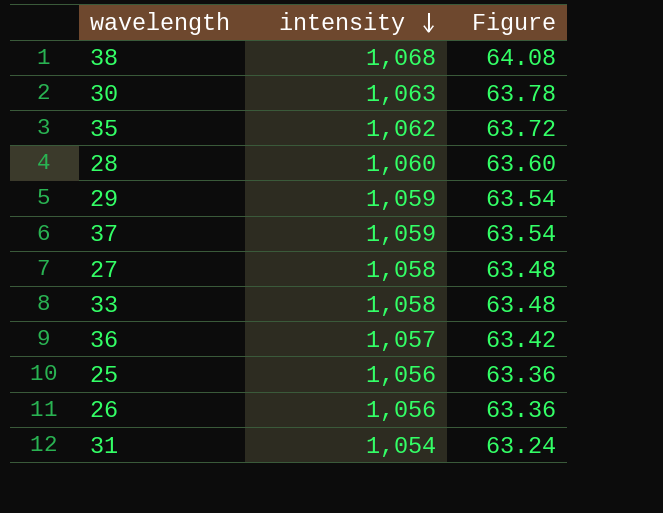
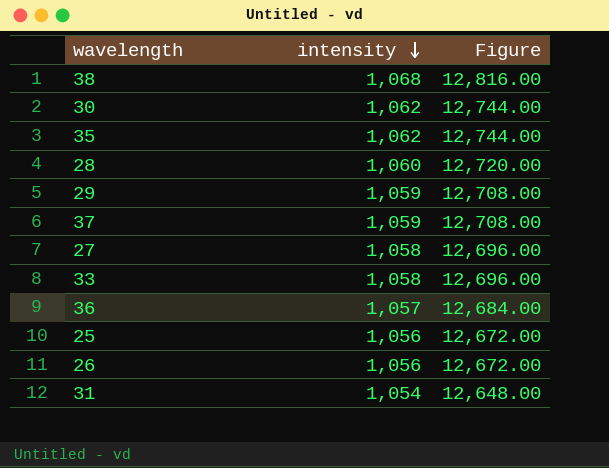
column Figure | formula: [intensity] * 0.06 -> [intensity] * 12
30 | intensity: 1,063 -> 1,062

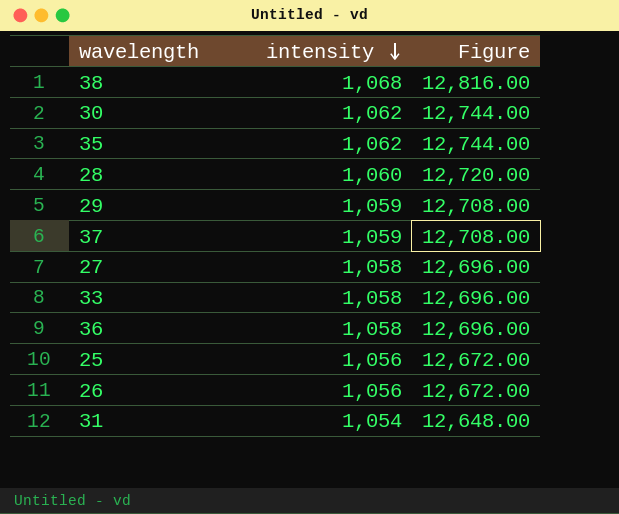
36 | intensity: 1,057 -> 1,058
36 | Figure: 12,684.00 -> 12,696.00

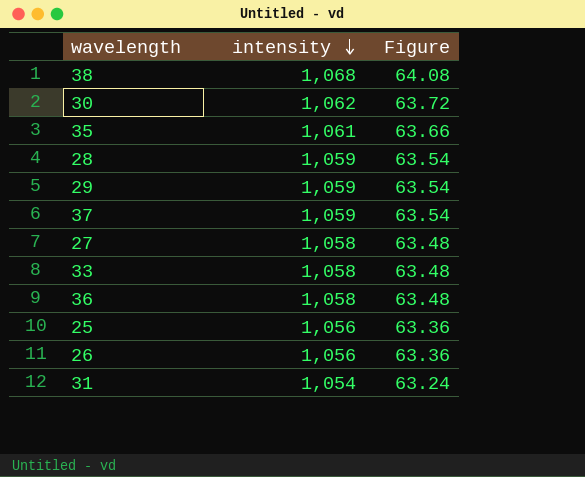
column Figure | formula: [intensity] * 12 -> [intensity] * 0.06
35 | intensity: 1,062 -> 1,061
28 | intensity: 1,060 -> 1,059

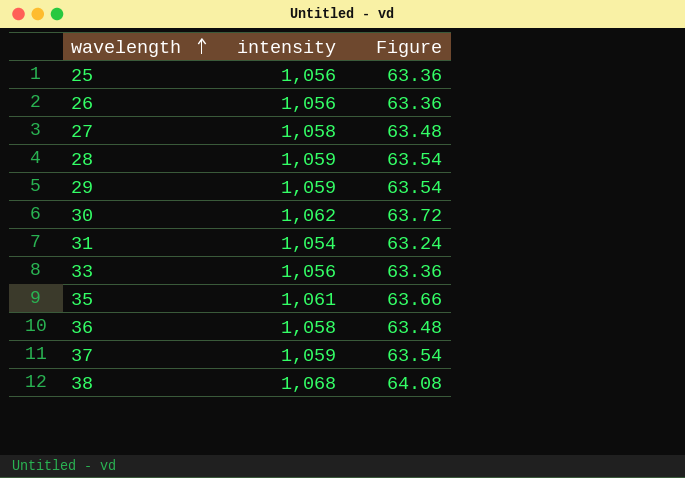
row order: intensity descending -> wavelength ascending
33 | intensity: 1,058 -> 1,056
33 | Figure: 63.48 -> 63.36

